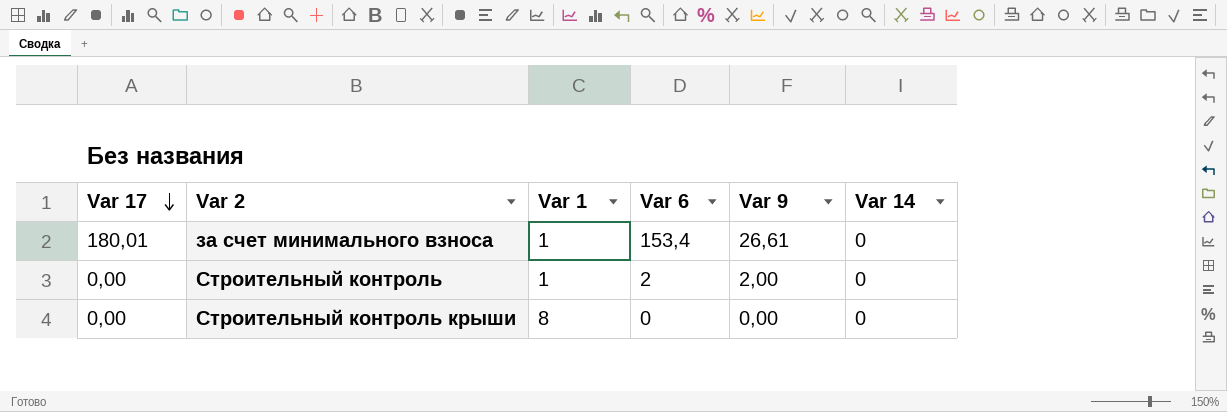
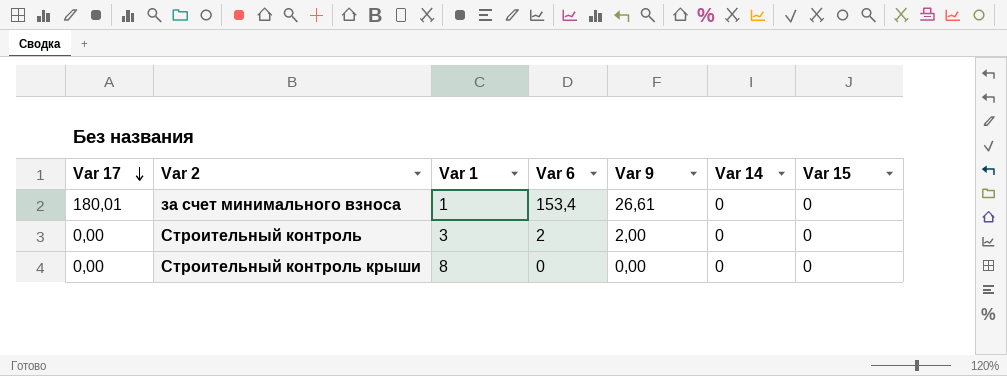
column Var 15 | position: none -> 7
Строительный контроль | Var 1: 1 -> 3

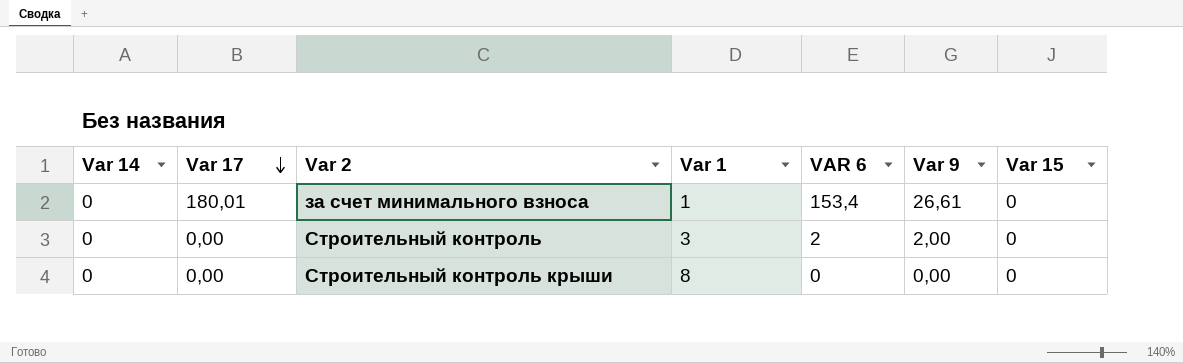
column Var 14 | position: 6 -> 1
column name: Var 6 -> VAR 6

